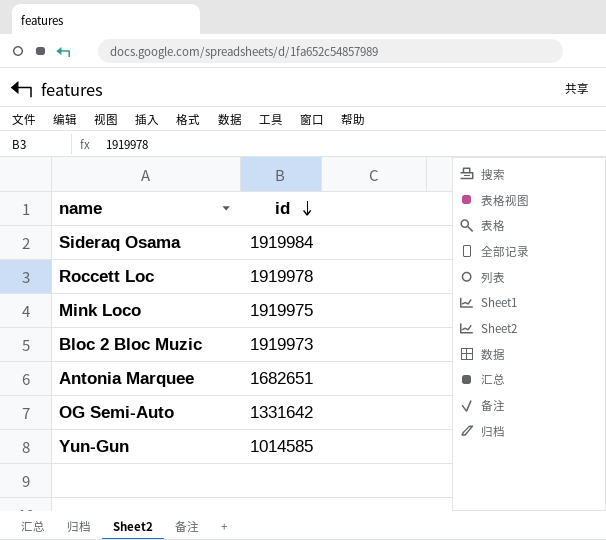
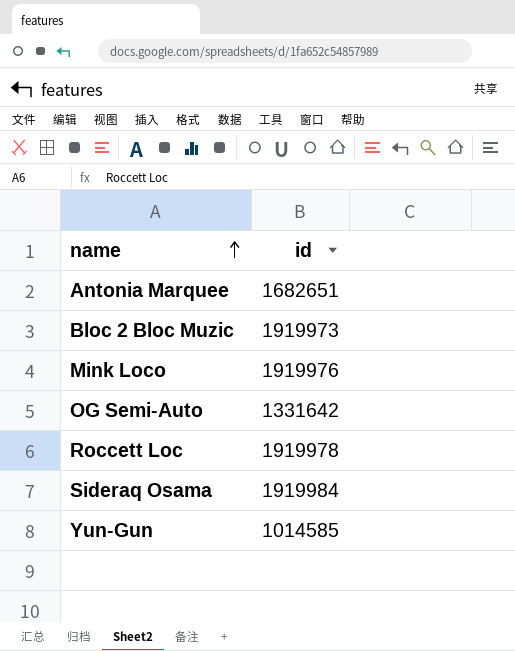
row order: id descending -> name ascending
Mink Loco | id: 1919975 -> 1919976

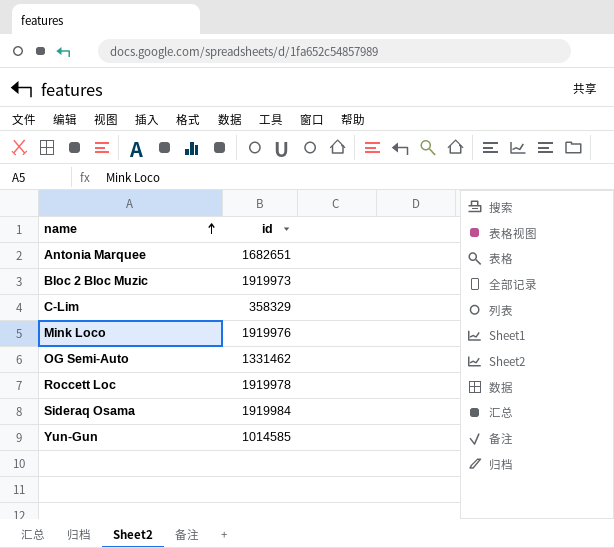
row C‐Lim: none -> 358329
OG Semi‐Auto | id: 1331642 -> 1331462

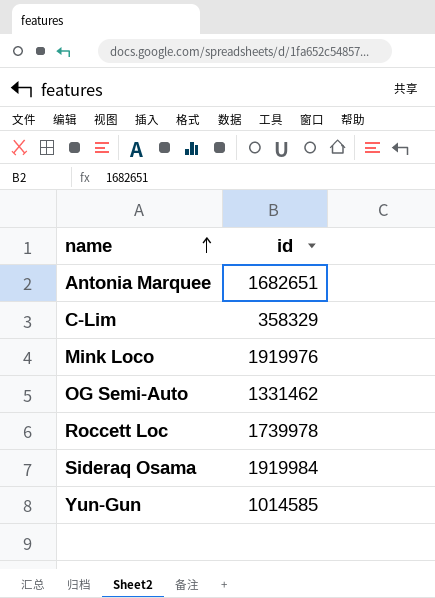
row Bloc 2 Bloc Muzic: 1919973 -> none
Roccett Loc | id: 1919978 -> 1739978

